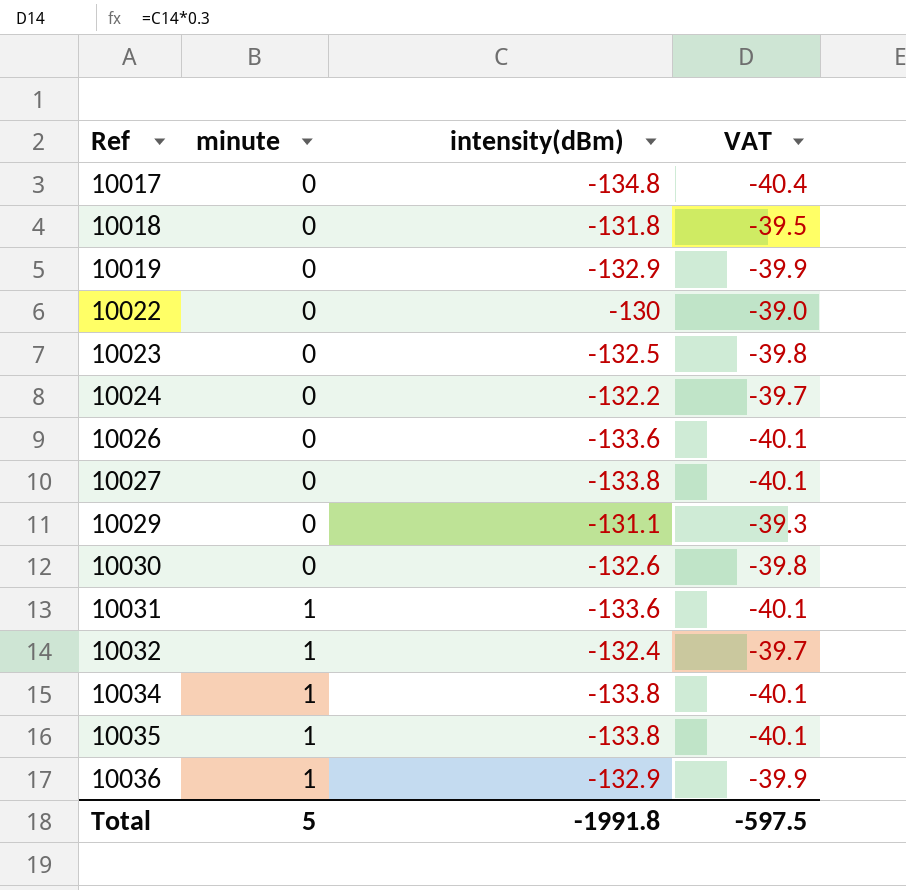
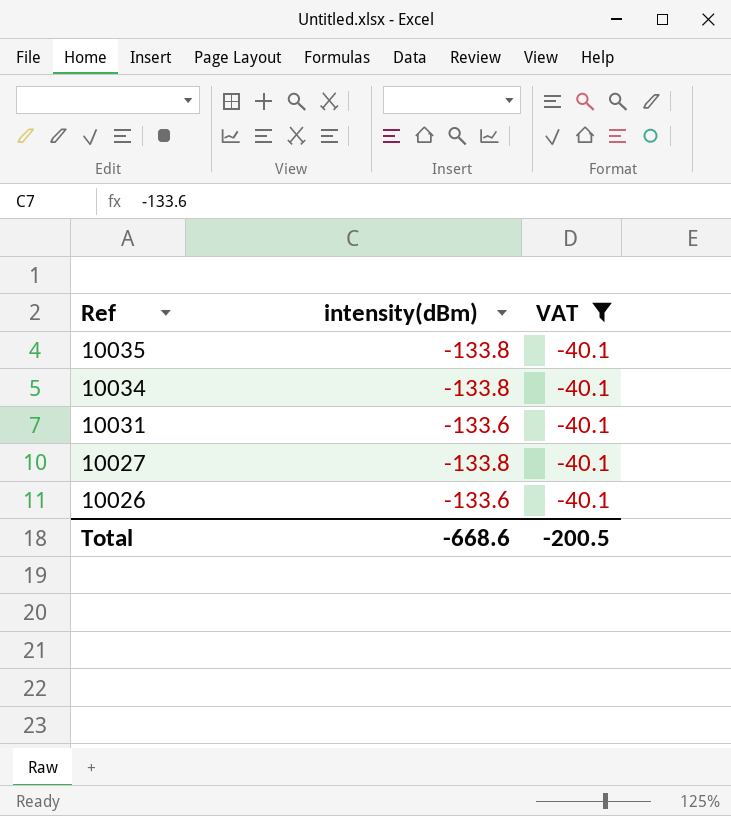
filter: none -> VAT = -40.1
row order: Ref ascending -> Ref descending
column minute | position: 2 -> none
Total | intensity(dBm): -1991.8 -> -668.6
Total | VAT: -597.5 -> -200.5

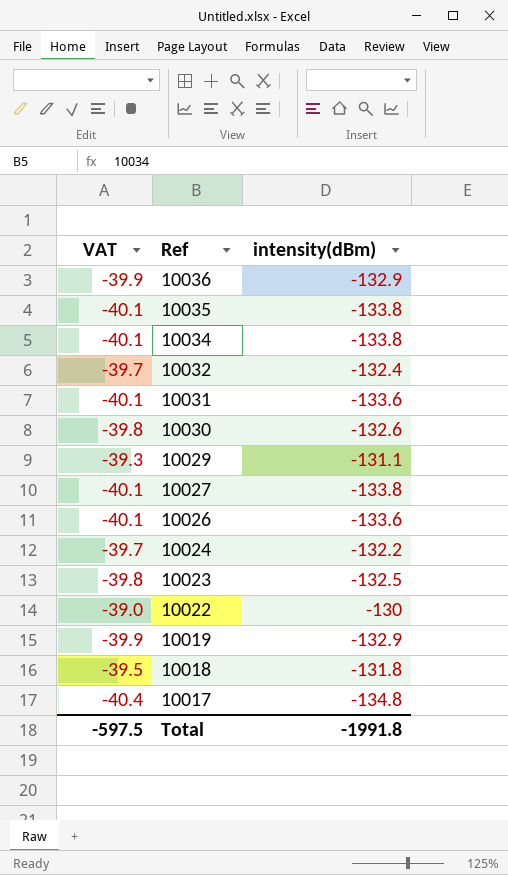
filter: VAT = -40.1 -> none
column VAT | position: 3 -> 1
Total | VAT: -200.5 -> -597.5
Total | intensity(dBm): -668.6 -> -1991.8

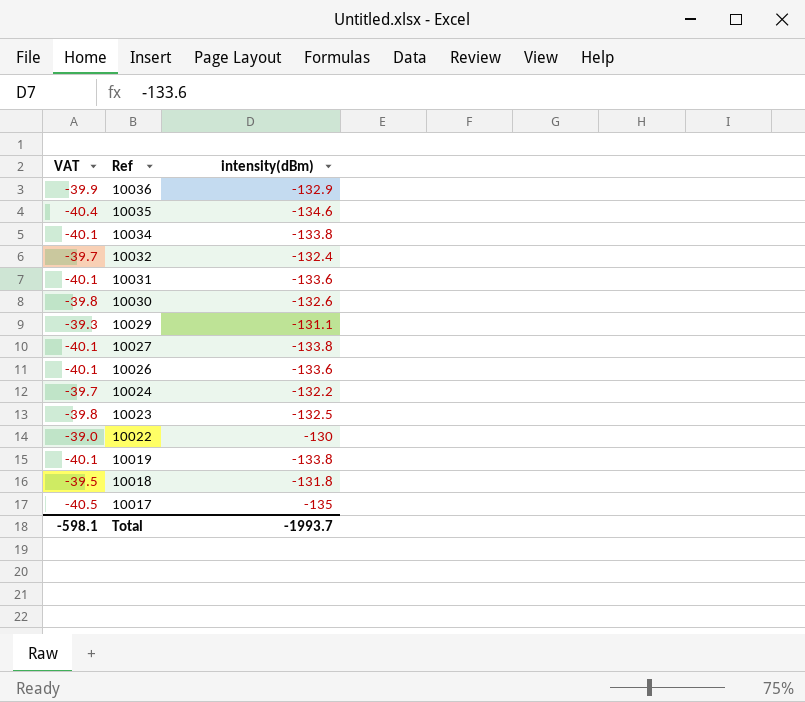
10035 | VAT: -40.1 -> -40.4
10035 | intensity(dBm): -133.8 -> -134.6
10019 | VAT: -39.9 -> -40.1
10019 | intensity(dBm): -132.9 -> -133.8
10017 | VAT: -40.4 -> -40.5
10017 | intensity(dBm): -134.8 -> -135
Total | VAT: -597.5 -> -598.1
Total | intensity(dBm): -1991.8 -> -1993.7

